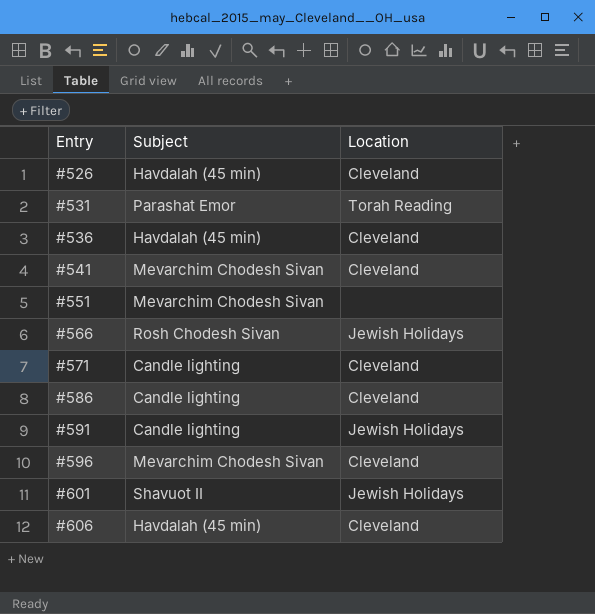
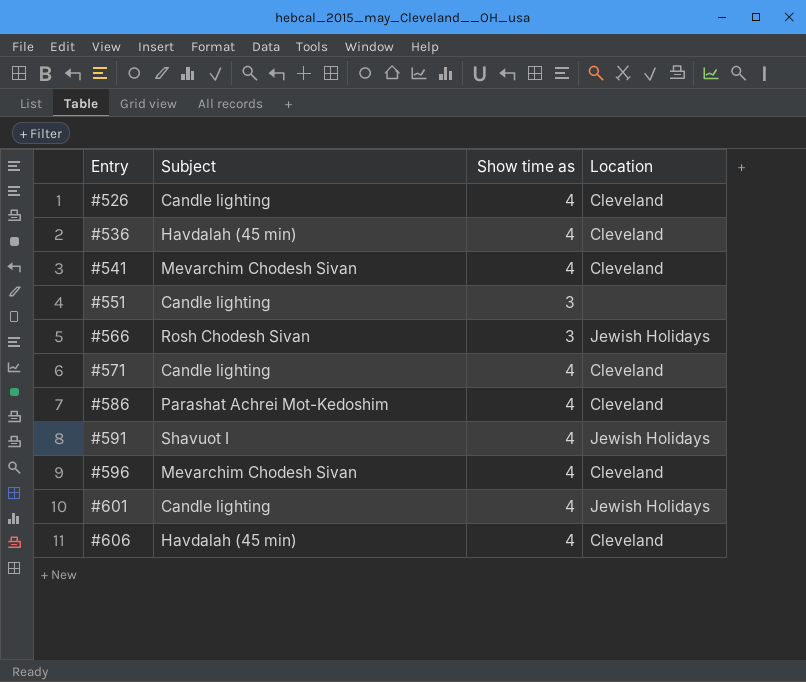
column Show time as | position: none -> 3
row #531: Parashat Emor | Torah Reading -> none
#526 | Subject: Havdalah (45 min) -> Candle lighting
#551 | Subject: Mevarchim Chodesh Sivan -> Candle lighting
#586 | Subject: Candle lighting -> Parashat Achrei Mot-Kedoshim
#591 | Subject: Candle lighting -> Shavuot I
#601 | Subject: Shavuot II -> Candle lighting

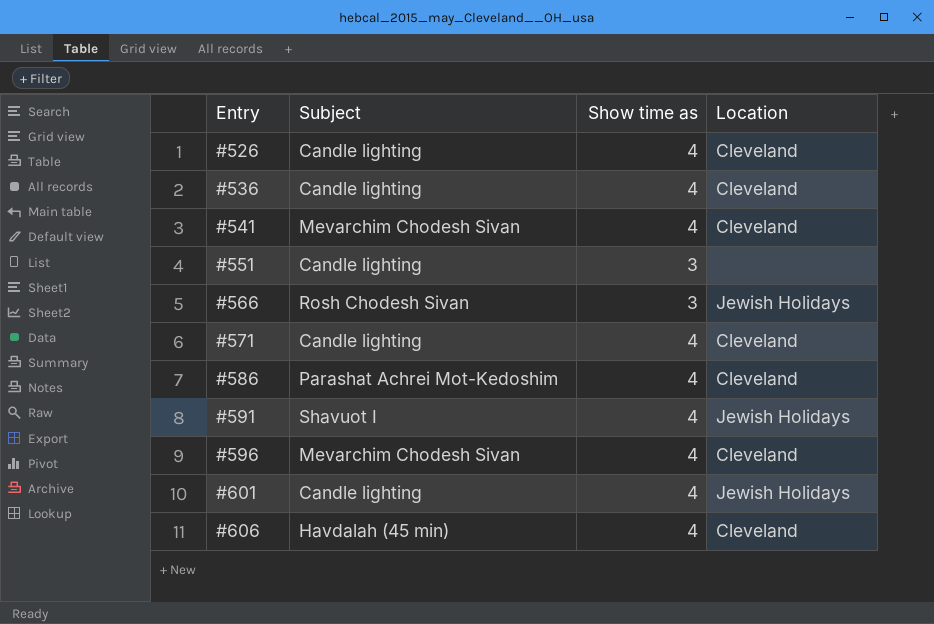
#536 | Subject: Havdalah (45 min) -> Candle lighting

